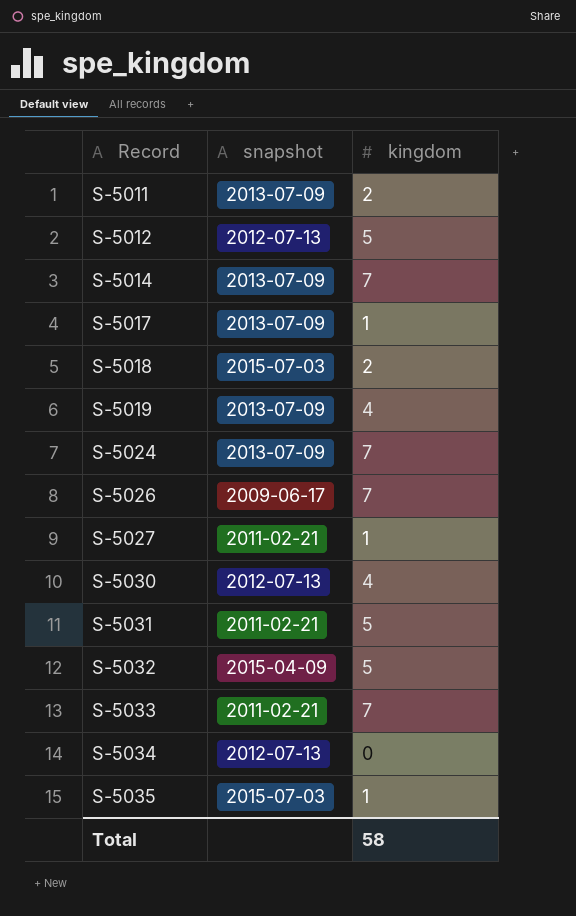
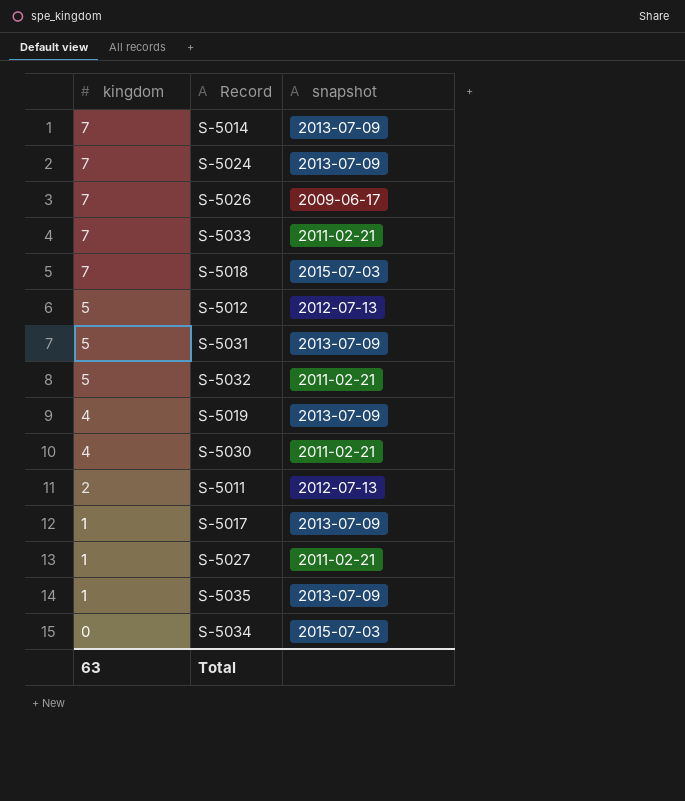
row order: Record ascending -> kingdom descending
column kingdom | position: 3 -> 1
S-5018 | kingdom: 2 -> 7
S-5031 | snapshot: 2011-02-21 -> 2013-07-09
S-5032 | snapshot: 2015-04-09 -> 2011-02-21
S-5030 | snapshot: 2012-07-13 -> 2011-02-21
S-5011 | snapshot: 2013-07-09 -> 2012-07-13
S-5035 | snapshot: 2015-07-03 -> 2013-07-09
S-5034 | snapshot: 2012-07-13 -> 2015-07-03
Total | kingdom: 58 -> 63

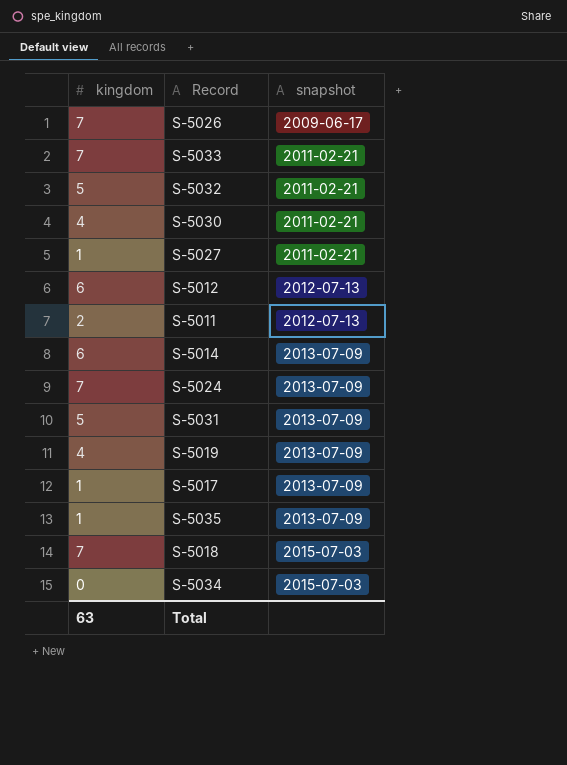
row order: kingdom descending -> snapshot ascending
S-5012 | kingdom: 5 -> 6
S-5014 | kingdom: 7 -> 6

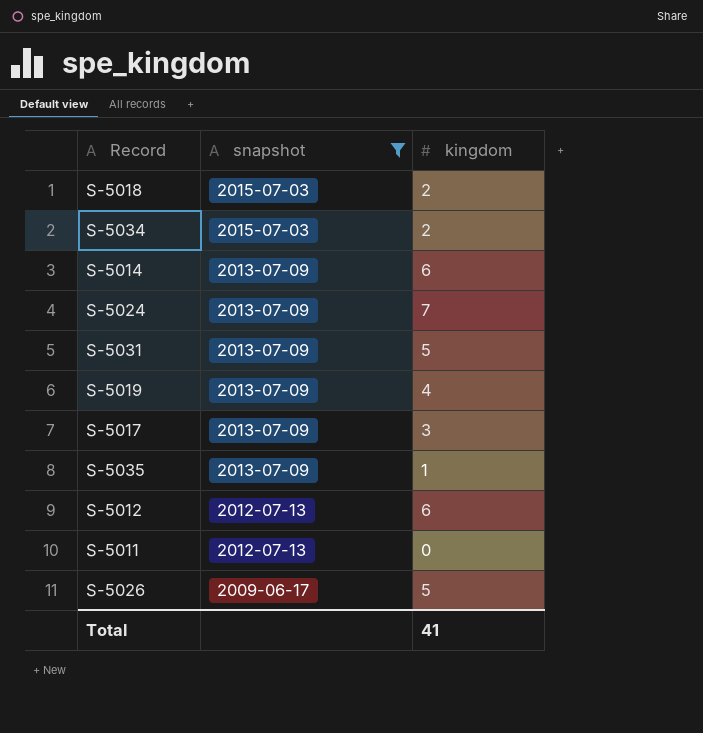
filter: none -> snapshot != 2011-02-21
row order: snapshot ascending -> snapshot descending
column kingdom | position: 1 -> 3
S-5018 | kingdom: 7 -> 2
S-5034 | kingdom: 0 -> 2
S-5017 | kingdom: 1 -> 3
S-5011 | kingdom: 2 -> 0
S-5026 | kingdom: 7 -> 5
Total | kingdom: 63 -> 41

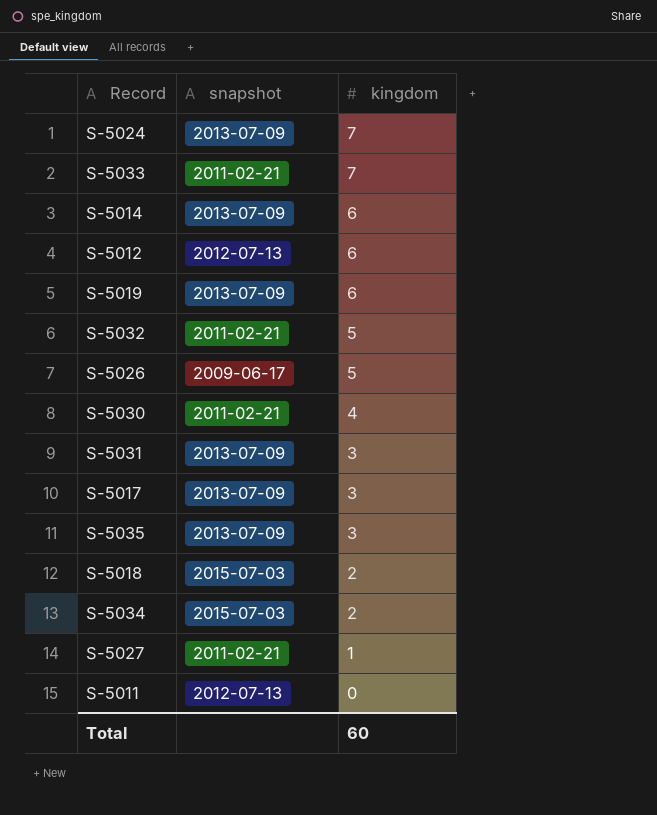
filter: snapshot != 2011-02-21 -> none
row order: snapshot descending -> kingdom descending
S-5019 | kingdom: 4 -> 6
S-5031 | kingdom: 5 -> 3
S-5035 | kingdom: 1 -> 3
Total | kingdom: 41 -> 60

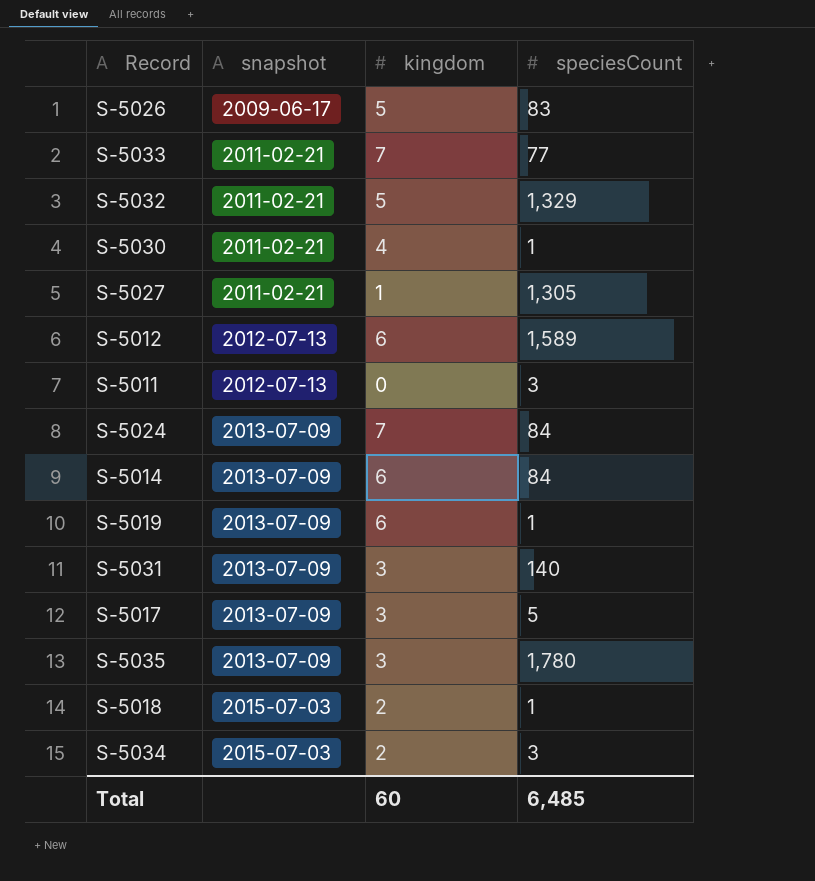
row order: kingdom descending -> snapshot ascending
column speciesCount | position: none -> 4

